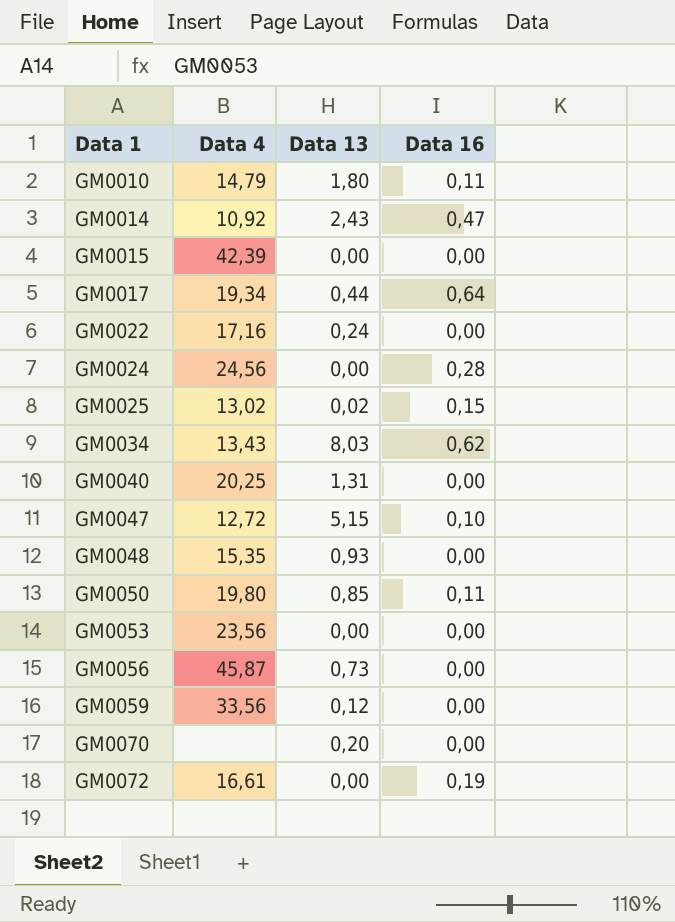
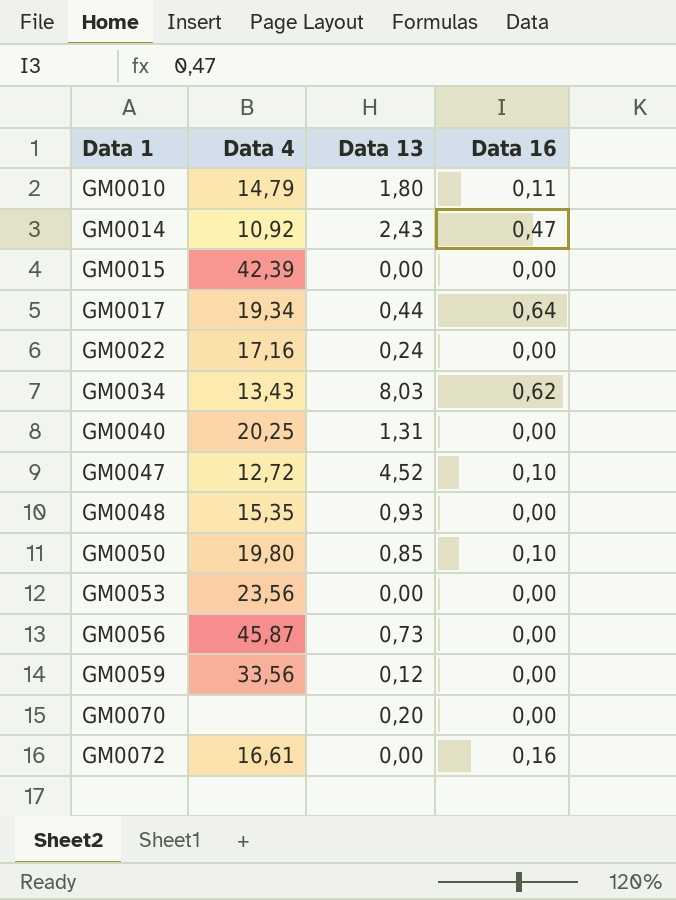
row GM0024: 24,56 | 0,00 | 0,28 -> none
row GM0025: 13,02 | 0,02 | 0,15 -> none
GM0047 | Data 13: 5,15 -> 4,52
GM0050 | Data 16: 0,11 -> 0,10
GM0072 | Data 16: 0,19 -> 0,16

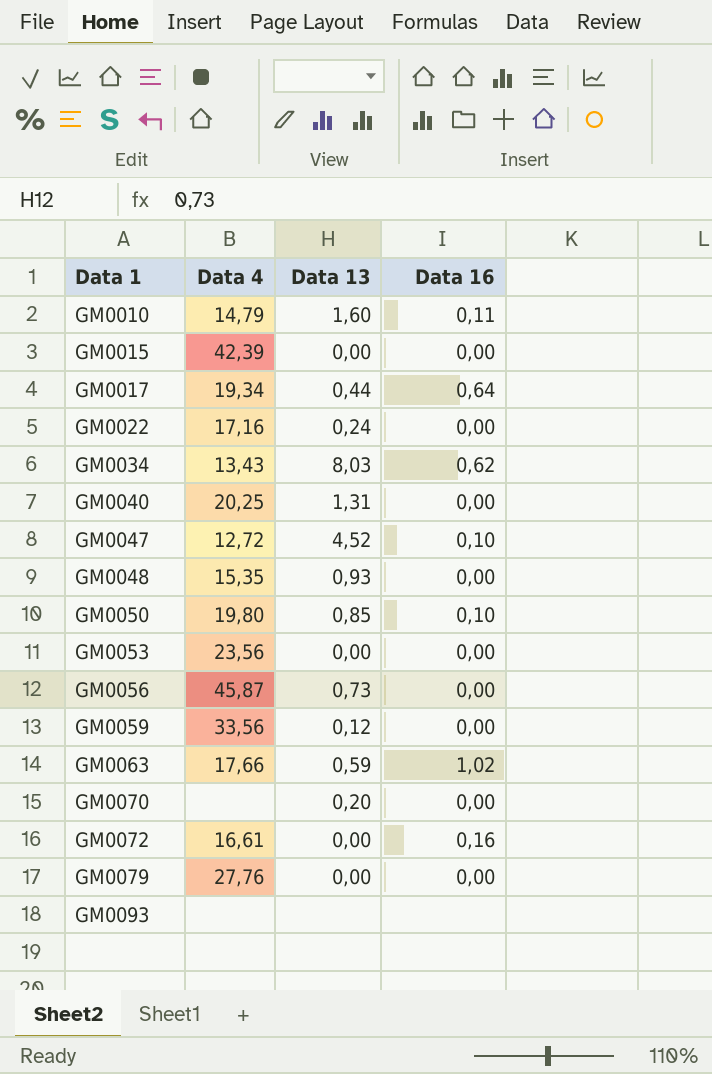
row GM0014: 10,92 | 2,43 | 0,47 -> none
GM0010 | Data 13: 1,80 -> 1,60
row GM0063: none -> 17,66 | 0,59 | 1,02
row GM0079: none -> 27,76 | 0,00 | 0,00
row GM0093: none -> none | none | none

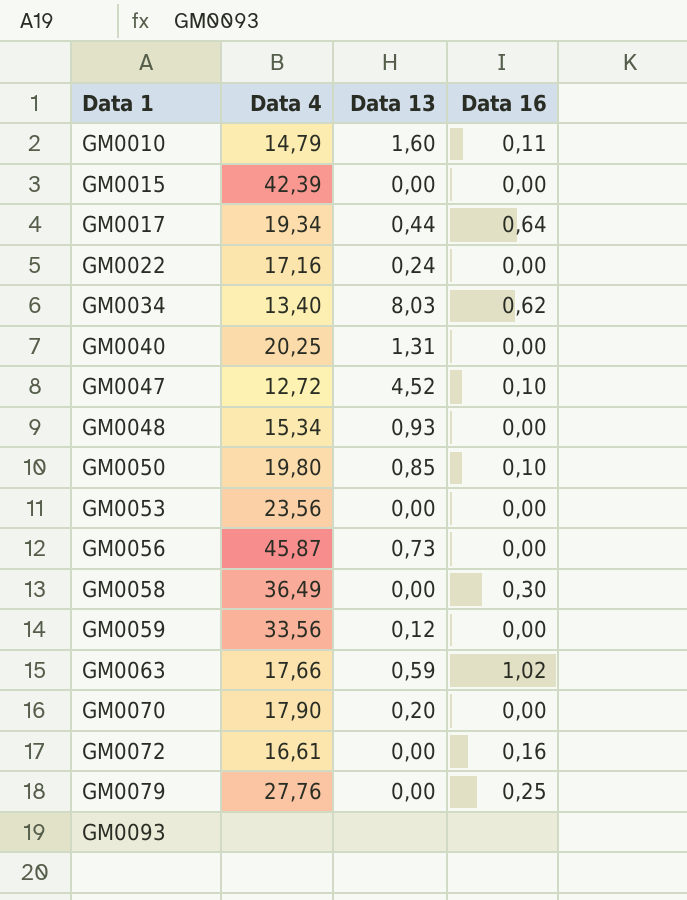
GM0034 | Data 4: 13,43 -> 13,40
GM0048 | Data 4: 15,35 -> 15,34
row GM0058: none -> 36,49 | 0,00 | 0,30
GM0070 | Data 4: none -> 17,90
GM0079 | Data 16: 0,00 -> 0,25

